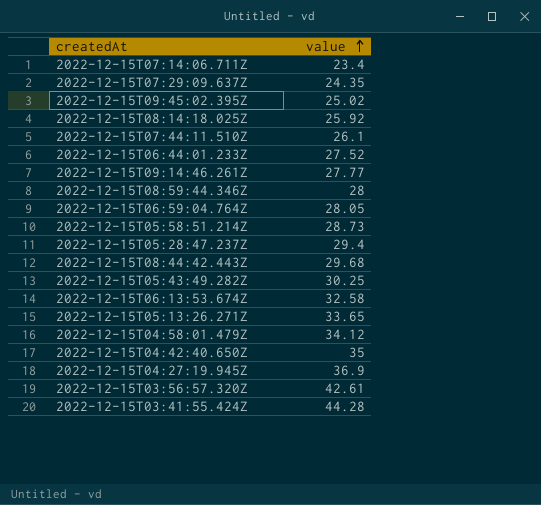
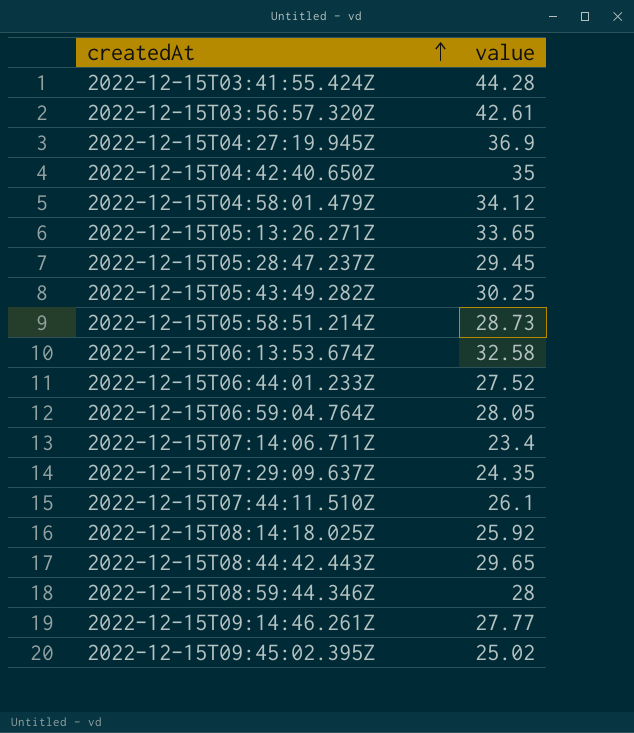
row order: value ascending -> createdAt ascending
2022-12-15T05:28:47.237Z | value: 29.4 -> 29.45
2022-12-15T08:44:42.443Z | value: 29.68 -> 29.65

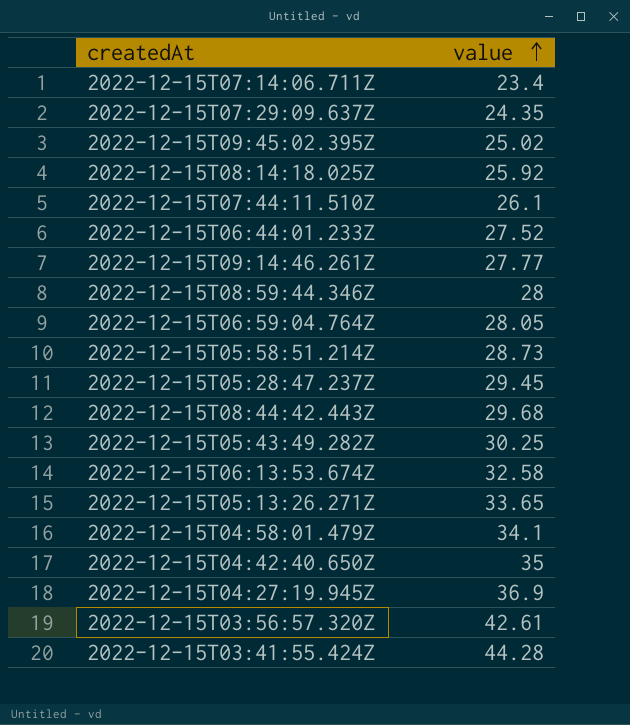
row order: createdAt ascending -> value ascending
2022-12-15T08:44:42.443Z | value: 29.65 -> 29.68
2022-12-15T04:58:01.479Z | value: 34.12 -> 34.1

